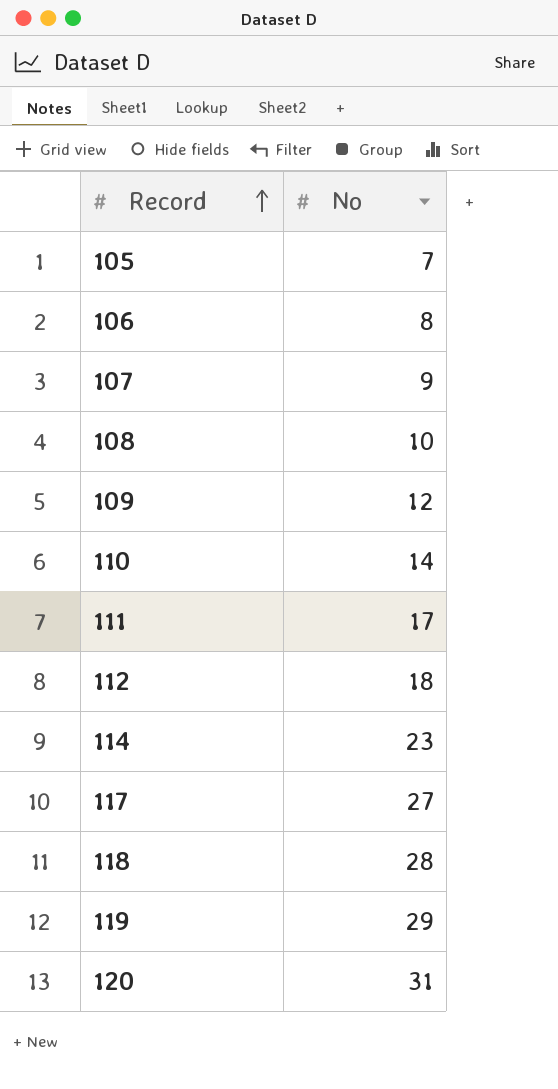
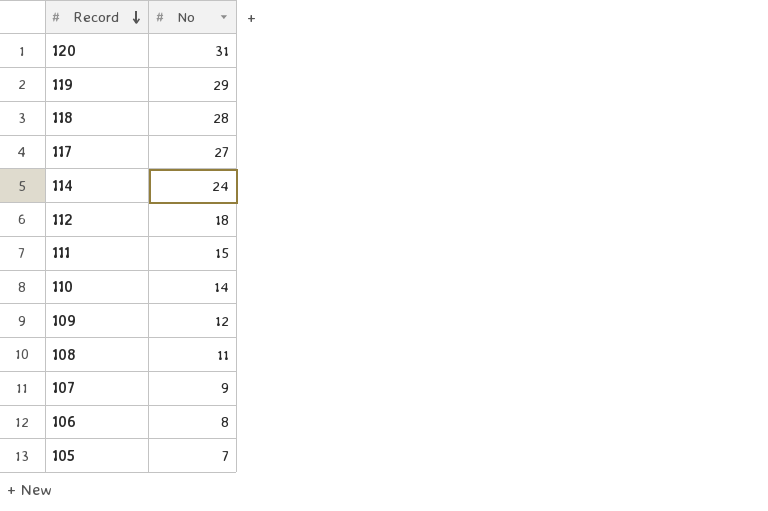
row order: Record ascending -> Record descending
114 | No: 23 -> 24
111 | No: 17 -> 15
108 | No: 10 -> 11

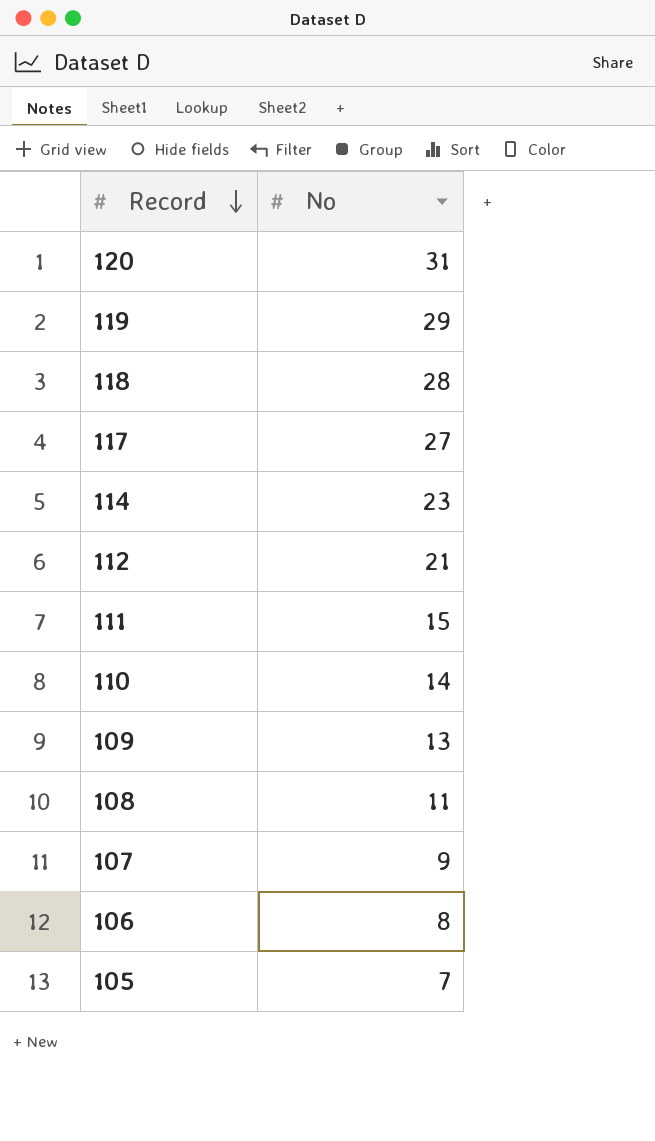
114 | No: 24 -> 23
112 | No: 18 -> 21
109 | No: 12 -> 13

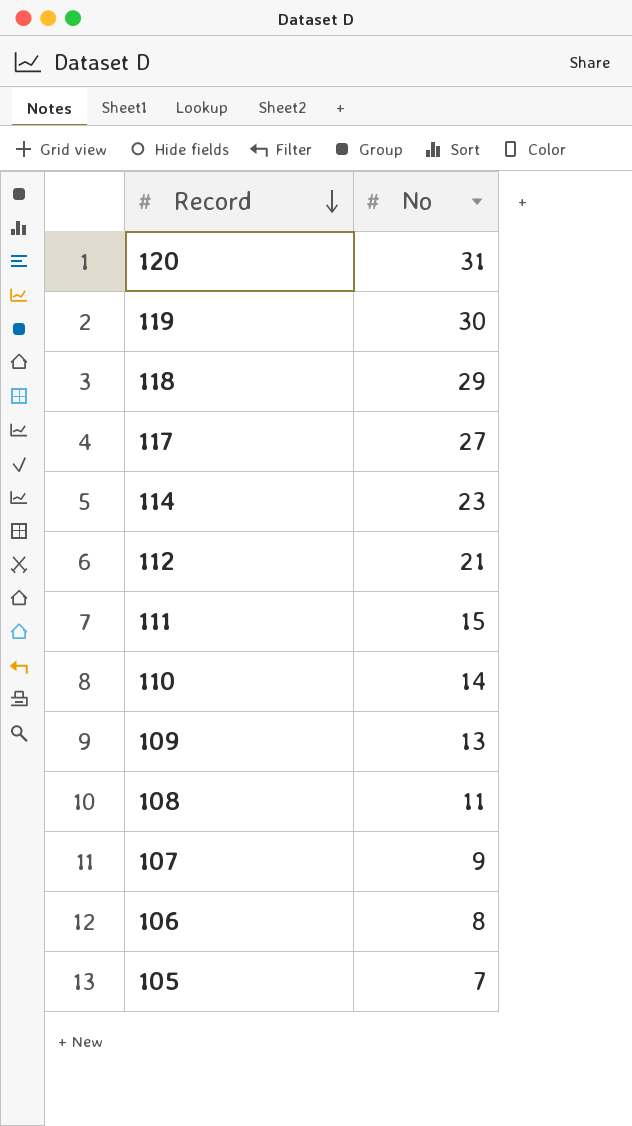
119 | No: 29 -> 30
118 | No: 28 -> 29

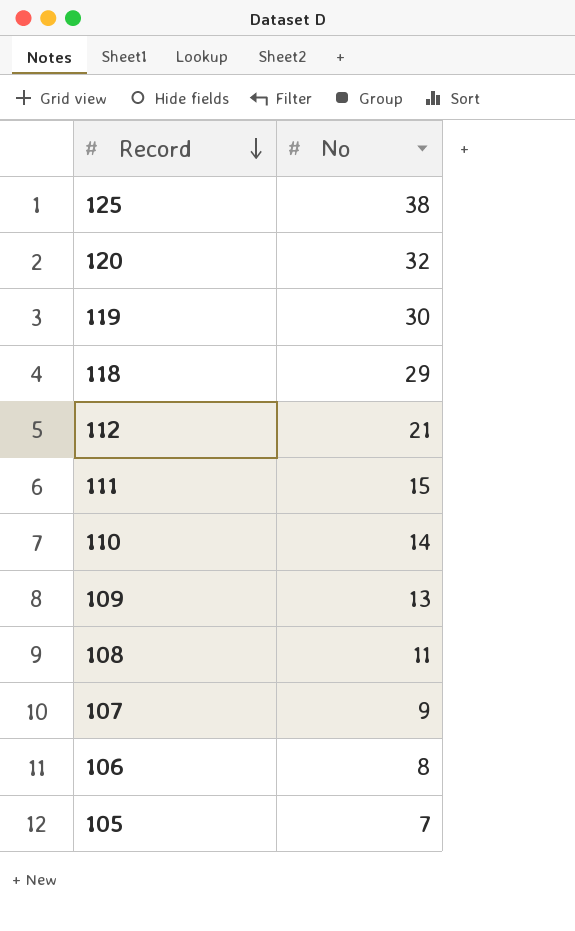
row 117: 27 -> none
row 114: 23 -> none
row 125: none -> 38
120 | No: 31 -> 32

